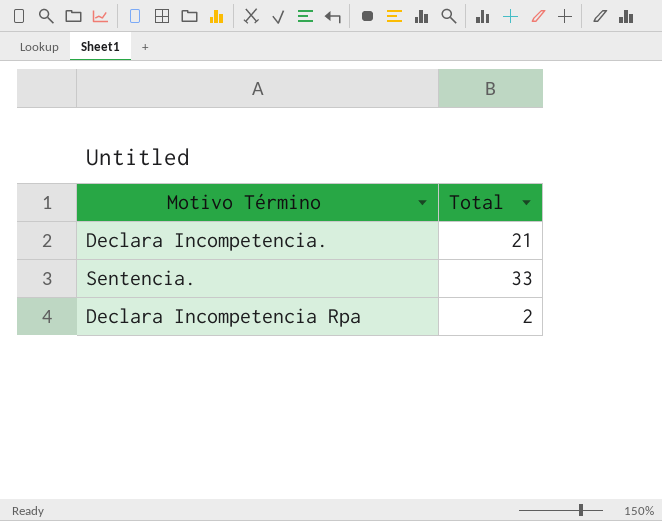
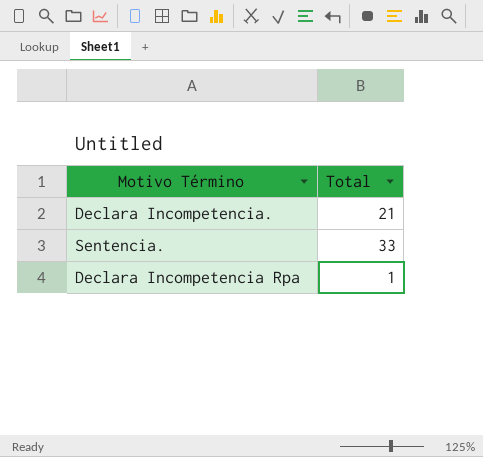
Declara Incompetencia Rpa | Total: 2 -> 1

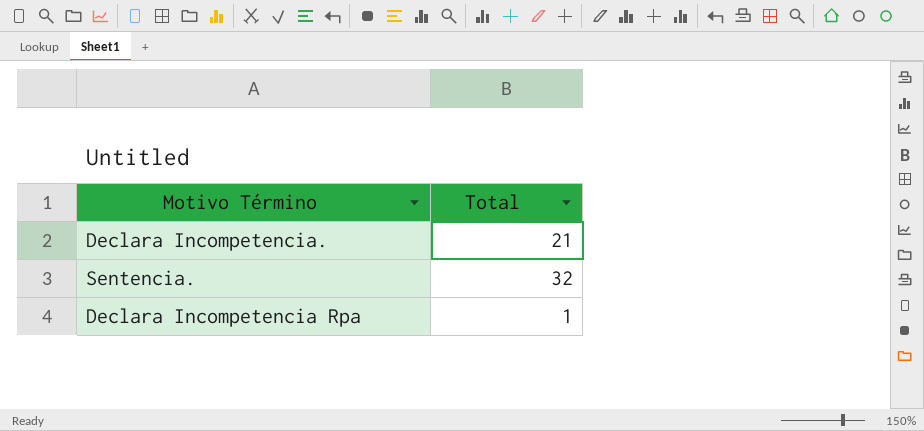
Sentencia. | Total: 33 -> 32

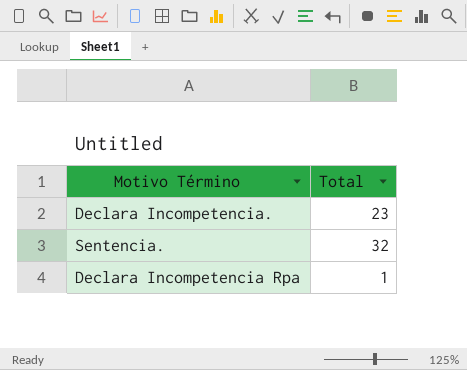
Declara Incompetencia. | Total: 21 -> 23

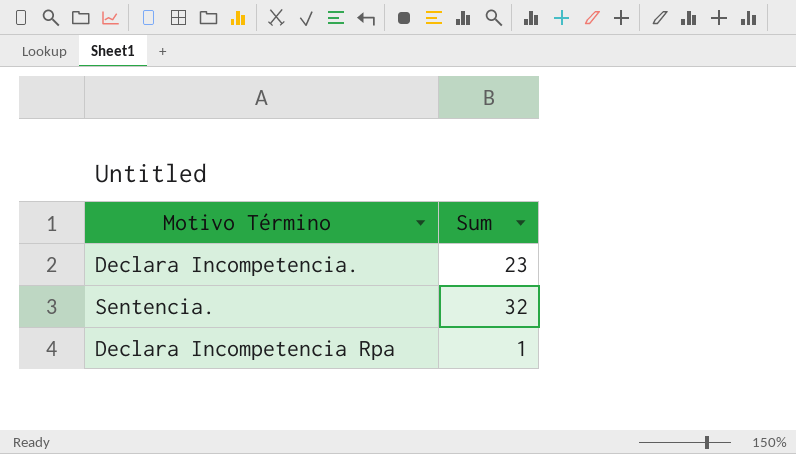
column name: Total -> Sum

